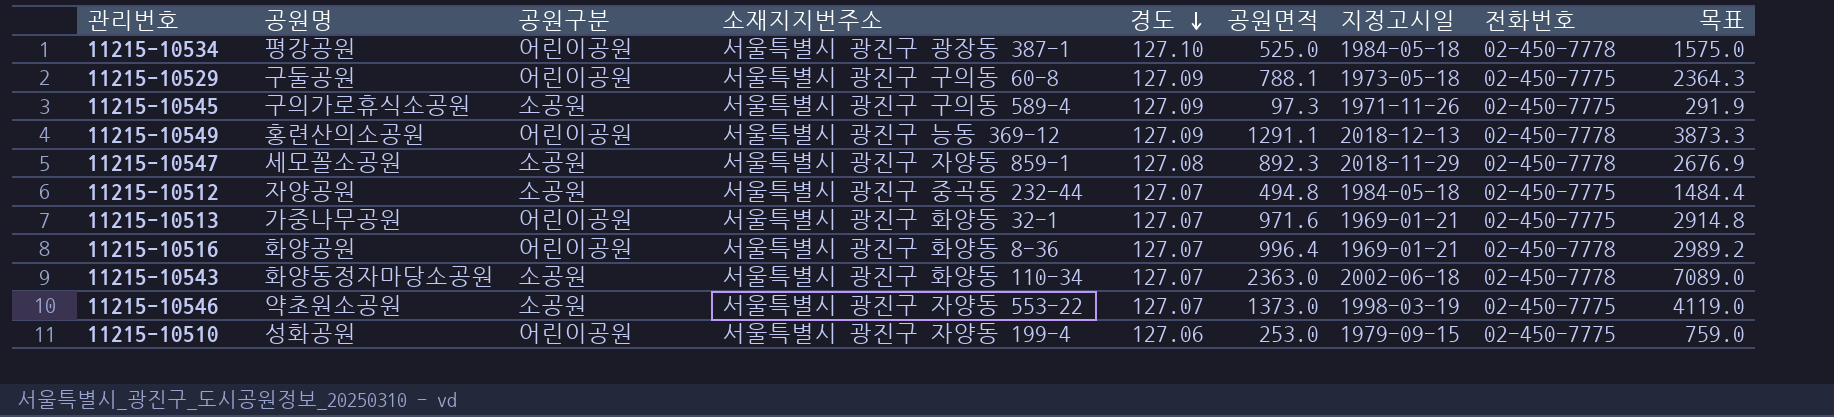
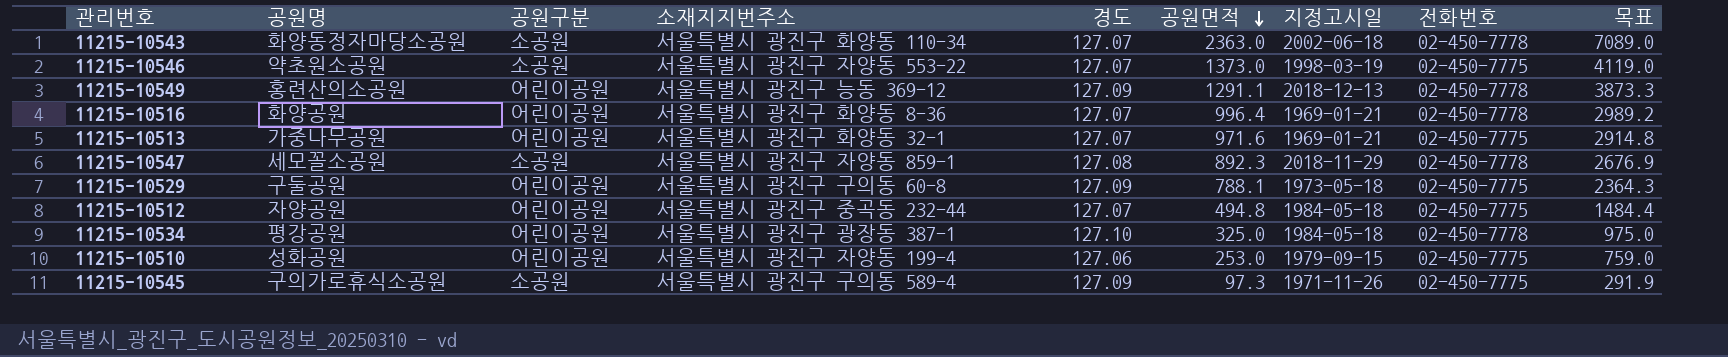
row order: 경도 descending -> 공원면적 descending
11215-10512 | 공원구분: 소공원 -> 어린이공원
11215-10534 | 공원면적: 525.0 -> 325.0
11215-10534 | 목표: 1575.0 -> 975.0

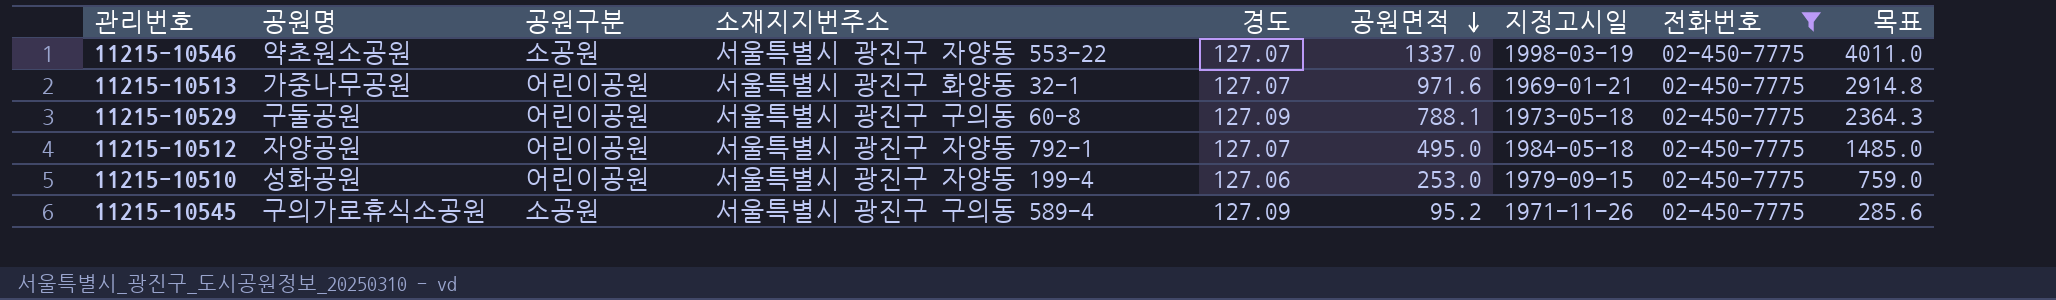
filter: none -> 전화번호 = 02-450-7775
11215-10546 | 공원면적: 1373.0 -> 1337.0
11215-10546 | 목표: 4119.0 -> 4011.0
11215-10512 | 소재지지번주소: 서울특별시 광진구 중곡동 232-44 -> 서울특별시 광진구 자양동 792-1
11215-10512 | 공원면적: 494.8 -> 495.0
11215-10512 | 목표: 1484.4 -> 1485.0
11215-10545 | 공원면적: 97.3 -> 95.2
11215-10545 | 목표: 291.9 -> 285.6

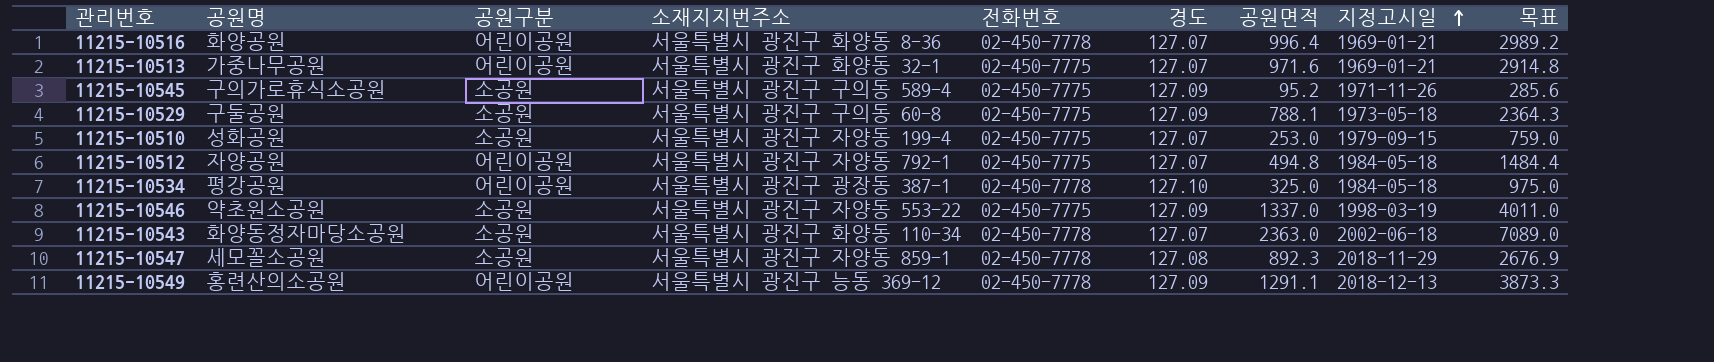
filter: 전화번호 = 02-450-7775 -> none
row order: 공원면적 descending -> 지정고시일 ascending
column 전화번호 | position: 8 -> 5
11215-10529 | 공원구분: 어린이공원 -> 소공원
11215-10510 | 공원구분: 어린이공원 -> 소공원
11215-10510 | 경도: 127.06 -> 127.07
11215-10512 | 공원면적: 495.0 -> 494.8
11215-10512 | 목표: 1485.0 -> 1484.4
11215-10546 | 경도: 127.07 -> 127.09

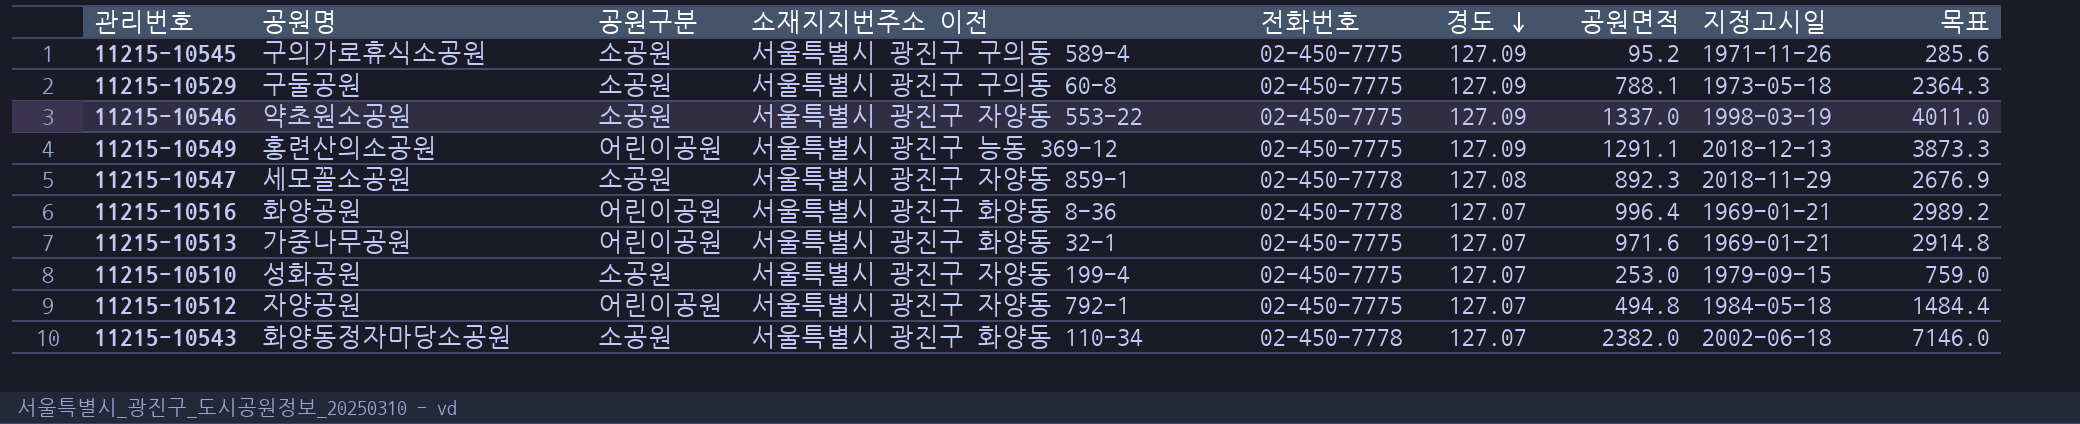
row order: 지정고시일 ascending -> 경도 descending
column name: 소재지지번주소 -> 소재지지번주소 이전
row 11215-10534: 평강공원 | 어린이공원 | 서울특별시 광진구 광장동 387-1 | 02-450-7778 | 127.10 | 325.0 | 1984-05-18 | 975.0 -> none
11215-10549 | 전화번호: 02-450-7778 -> 02-450-7775
11215-10543 | 공원면적: 2363.0 -> 2382.0
11215-10543 | 목표: 7089.0 -> 7146.0

